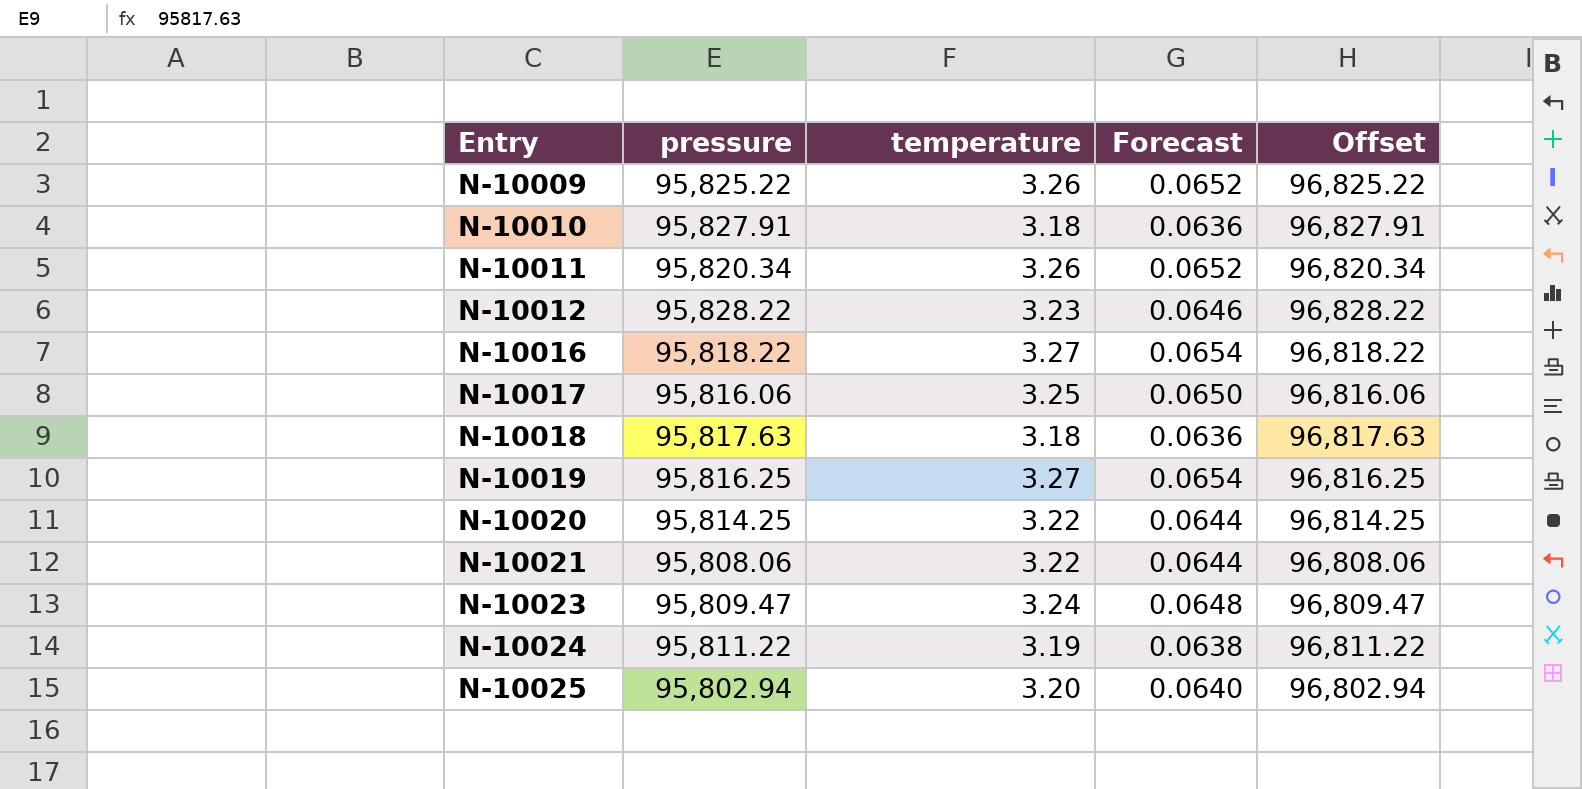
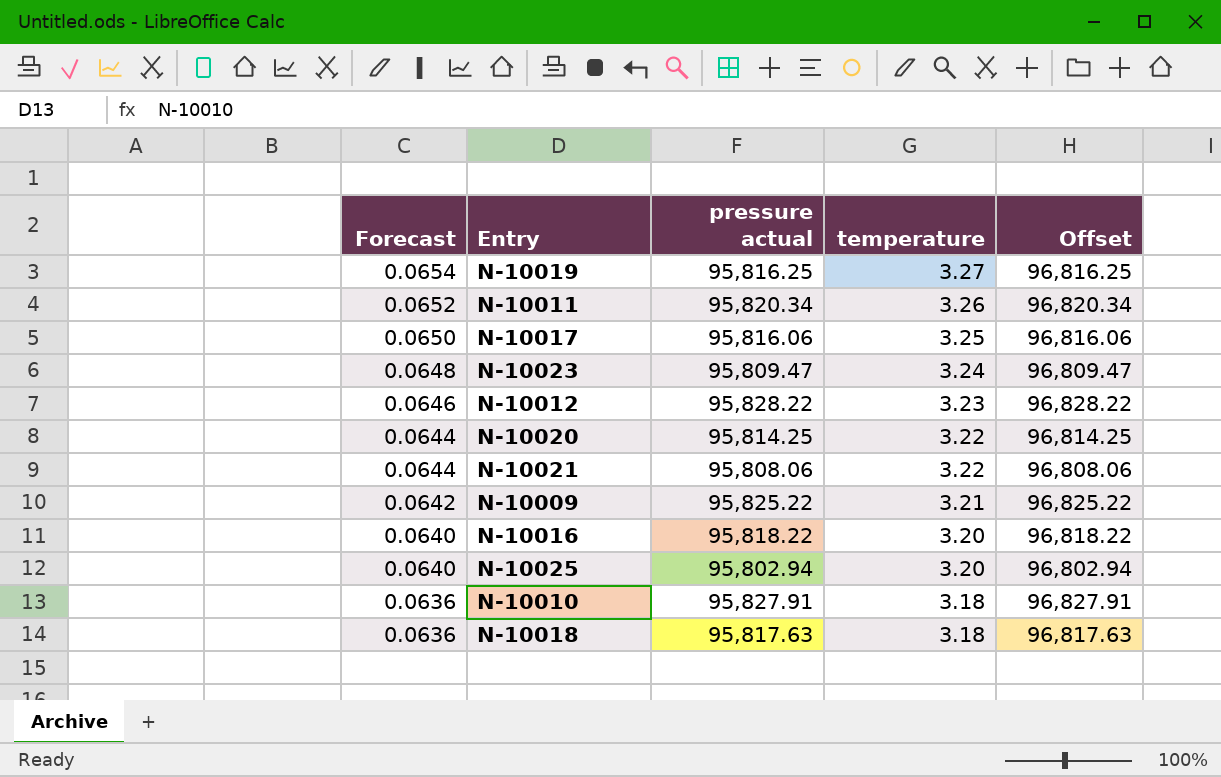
row order: Entry ascending -> Forecast descending
column Forecast | position: 4 -> 1
column name: pressure -> pressure actual
row N-10024: 95,811.22 | 3.19 | 0.0638 | 96,811.22 -> none
N-10009 | Forecast: 0.0652 -> 0.0642
N-10009 | temperature: 3.26 -> 3.21
N-10016 | Forecast: 0.0654 -> 0.0640
N-10016 | temperature: 3.27 -> 3.20

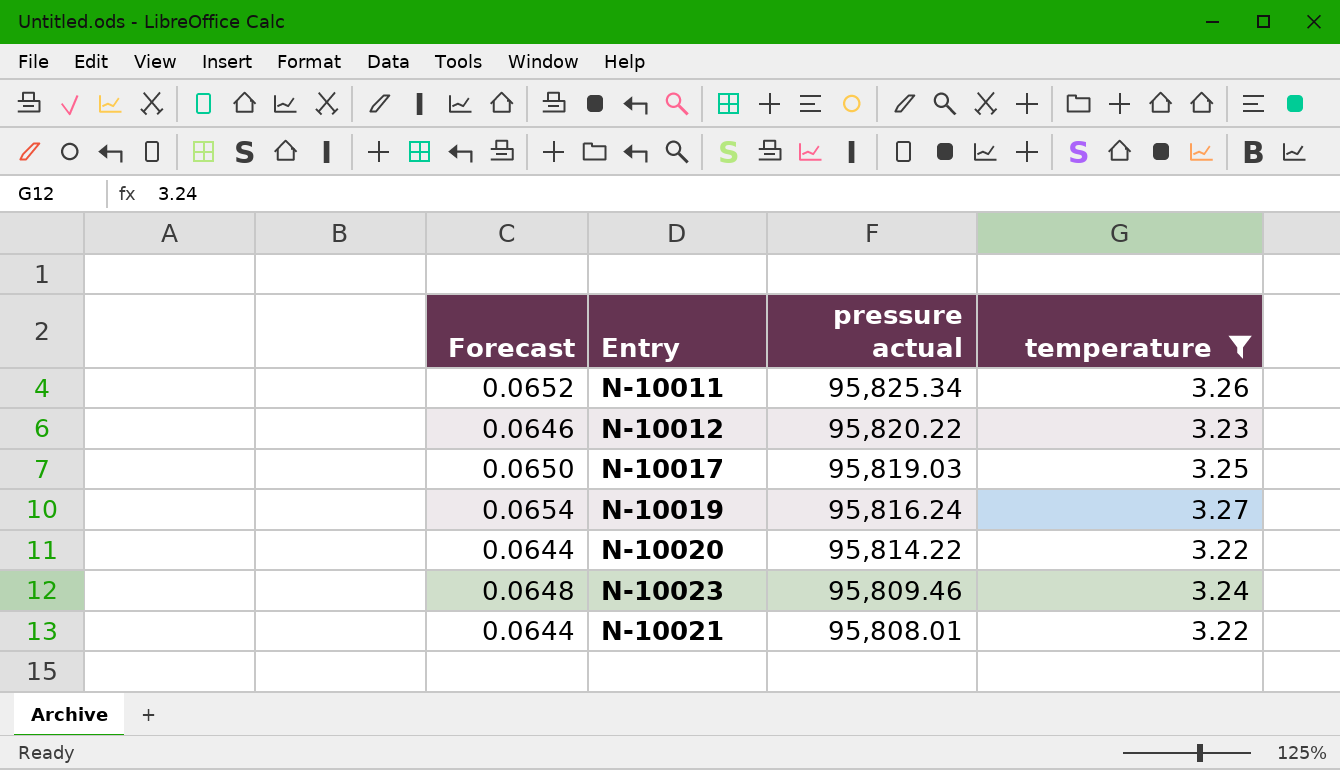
filter: none -> temperature >= 3.22
row order: Forecast descending -> pressure actual descending
column Offset | formula: [pressure actual] + 1000 -> none
N-10011 | pressure actual: 95,820.34 -> 95,825.34
N-10012 | pressure actual: 95,828.22 -> 95,820.22
N-10017 | pressure actual: 95,816.06 -> 95,819.03
N-10019 | pressure actual: 95,816.25 -> 95,816.24
N-10020 | pressure actual: 95,814.25 -> 95,814.22
N-10023 | pressure actual: 95,809.47 -> 95,809.46
N-10021 | pressure actual: 95,808.06 -> 95,808.01

